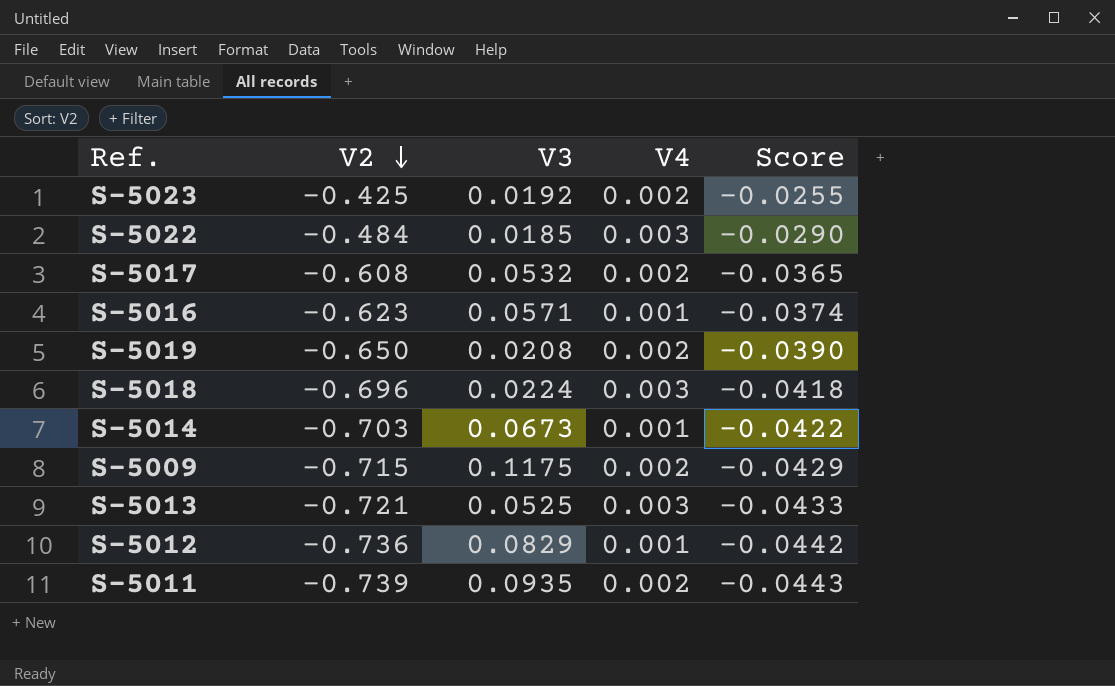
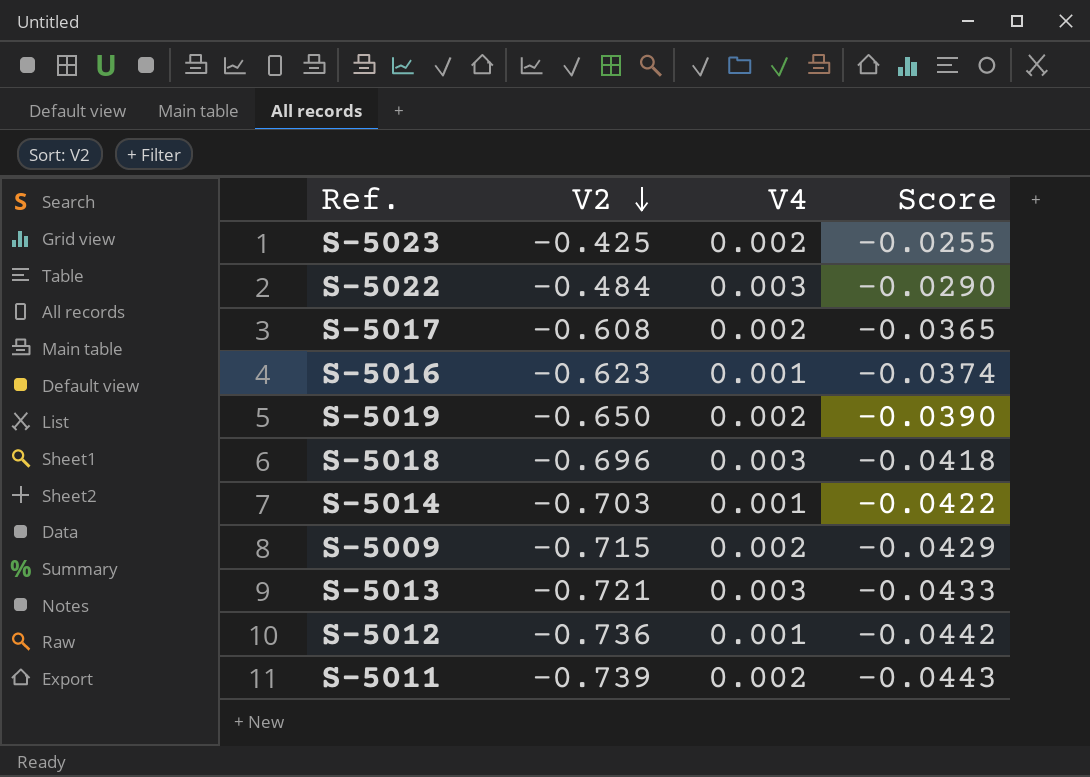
column V3 | position: 3 -> none

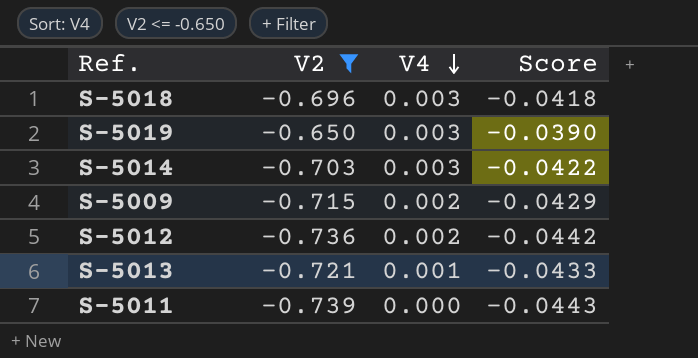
filter: none -> V2 <= -0.650
row order: V2 descending -> V4 descending
S-5019 | V4: 0.002 -> 0.003
S-5014 | V4: 0.001 -> 0.003
S-5012 | V4: 0.001 -> 0.002
S-5013 | V4: 0.003 -> 0.001
S-5011 | V4: 0.002 -> 0.000

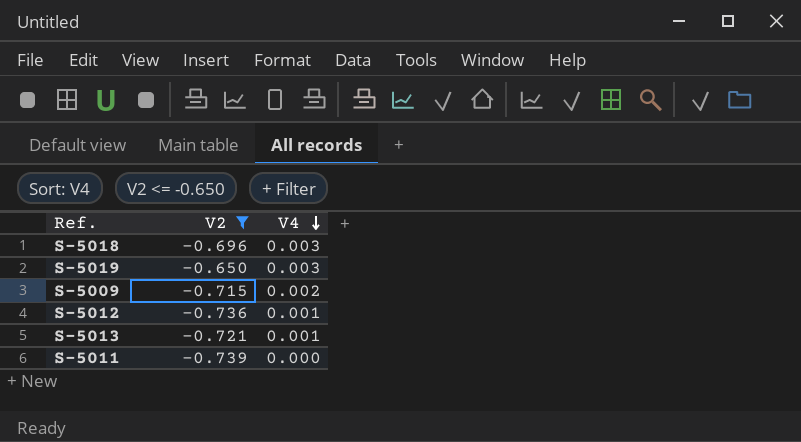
column Score | formula: [V2] * 0.06 -> none
row S-5014: -0.703 | 0.003 | -0.0422 -> none
S-5012 | V4: 0.002 -> 0.001

